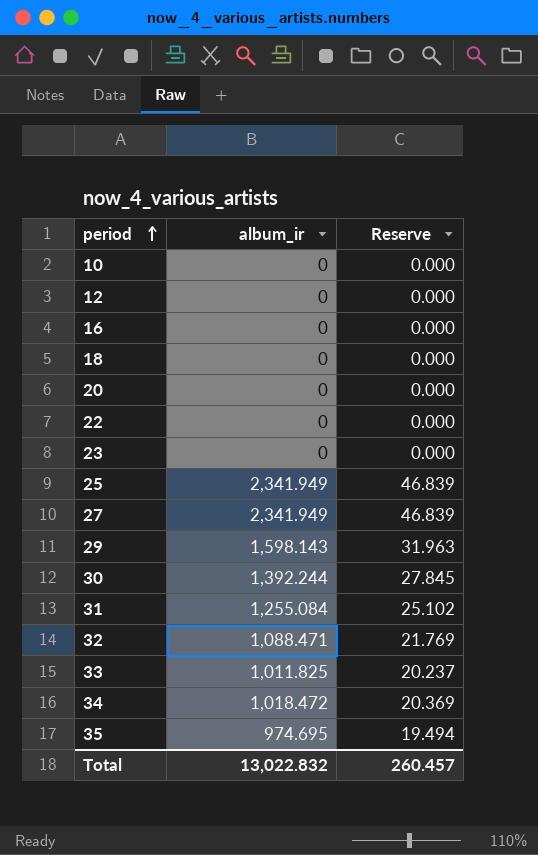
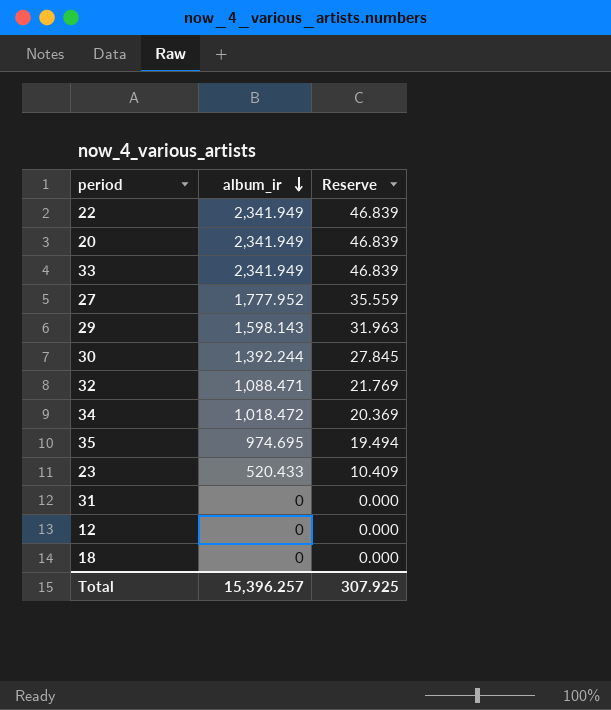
row order: period ascending -> album_ir descending
row 10: 0 | 0.000 -> none
row 16: 0 | 0.000 -> none
row 25: 2,341.949 | 46.839 -> none
22 | album_ir: 0 -> 2,341.949
22 | Reserve: 0.000 -> 46.839
20 | album_ir: 0 -> 2,341.949
20 | Reserve: 0.000 -> 46.839
33 | album_ir: 1,011.825 -> 2,341.949
33 | Reserve: 20.237 -> 46.839
27 | album_ir: 2,341.949 -> 1,777.952
27 | Reserve: 46.839 -> 35.559
23 | album_ir: 0 -> 520.433
23 | Reserve: 0.000 -> 10.409
31 | album_ir: 1,255.084 -> 0
31 | Reserve: 25.102 -> 0.000
Total | album_ir: 13,022.832 -> 15,396.257
Total | Reserve: 260.457 -> 307.925

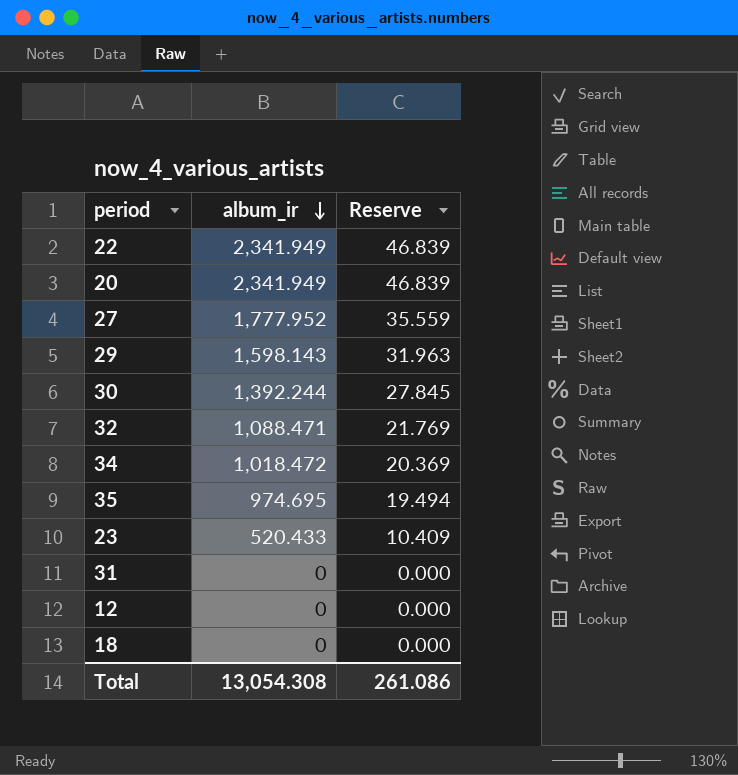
row 33: 2,341.949 | 46.839 -> none
Total | album_ir: 15,396.257 -> 13,054.308
Total | Reserve: 307.925 -> 261.086

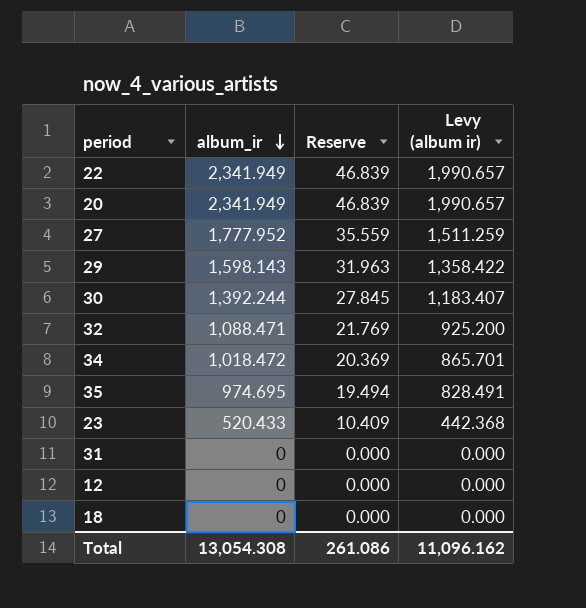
column Levy (album ir) | formula: none -> [album_ir] * 0.85

